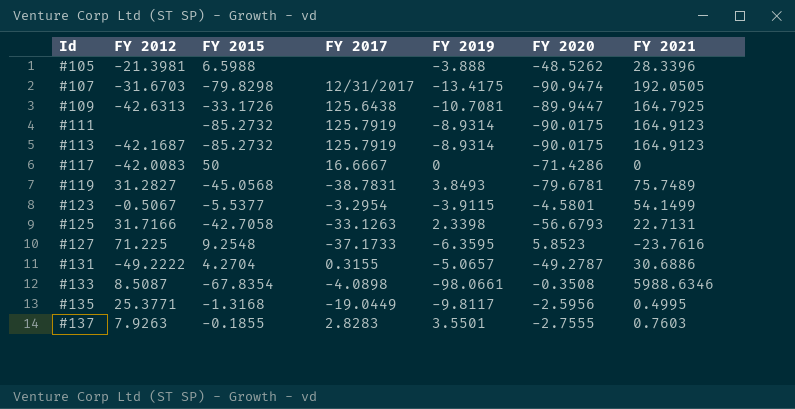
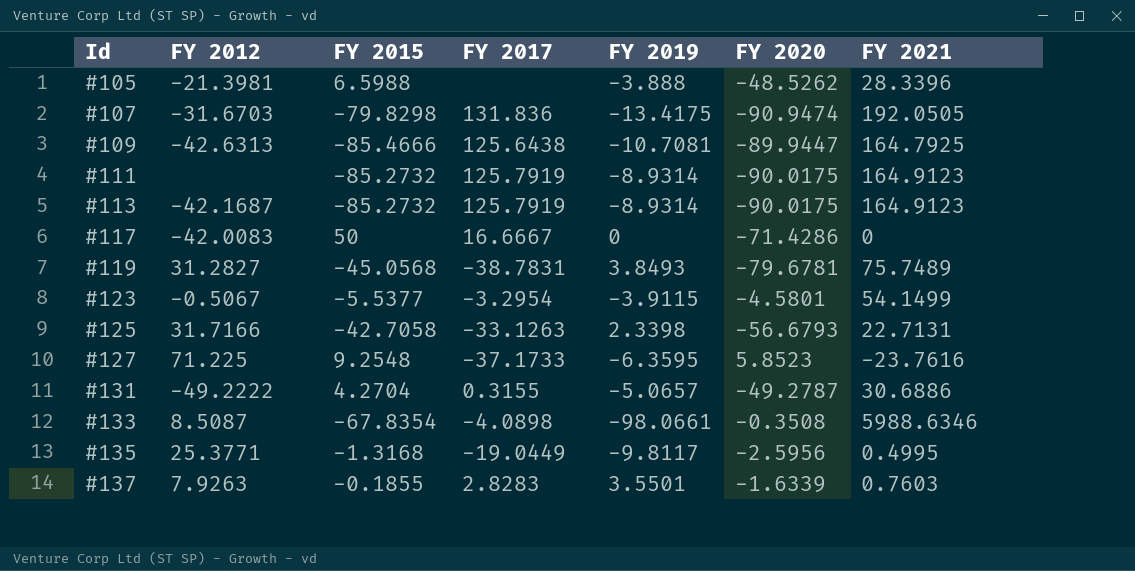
#107 | FY 2017: 12/31/2017 -> 131.836
#109 | FY 2015: -33.1726 -> -85.4666
#137 | FY 2020: -2.7555 -> -1.6339

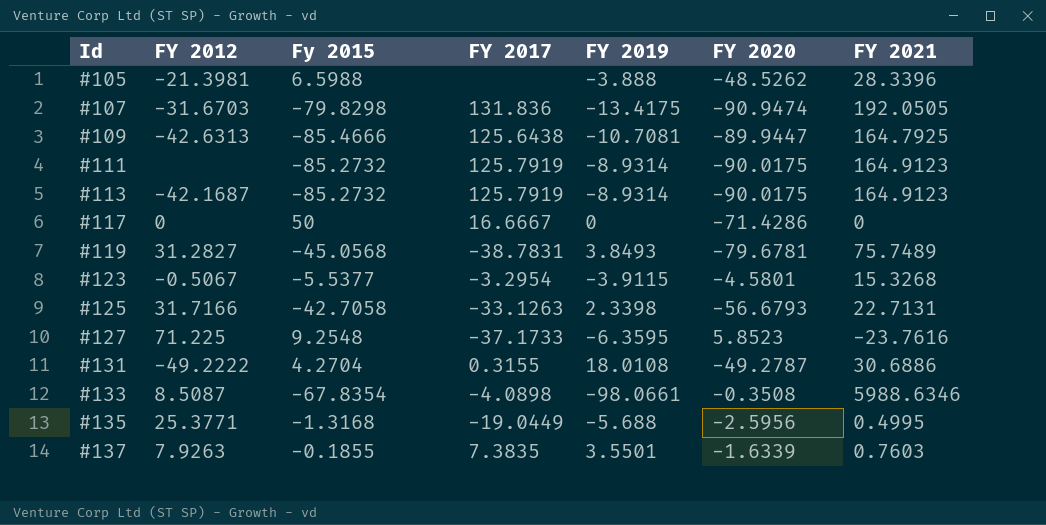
column name: FY 2015 -> Fy 2015
#117 | FY 2012: -42.0083 -> 0
#123 | FY 2021: 54.1499 -> 15.3268
#131 | FY 2019: -5.0657 -> 18.0108
#135 | FY 2019: -9.8117 -> -5.688
#137 | FY 2017: 2.8283 -> 7.3835

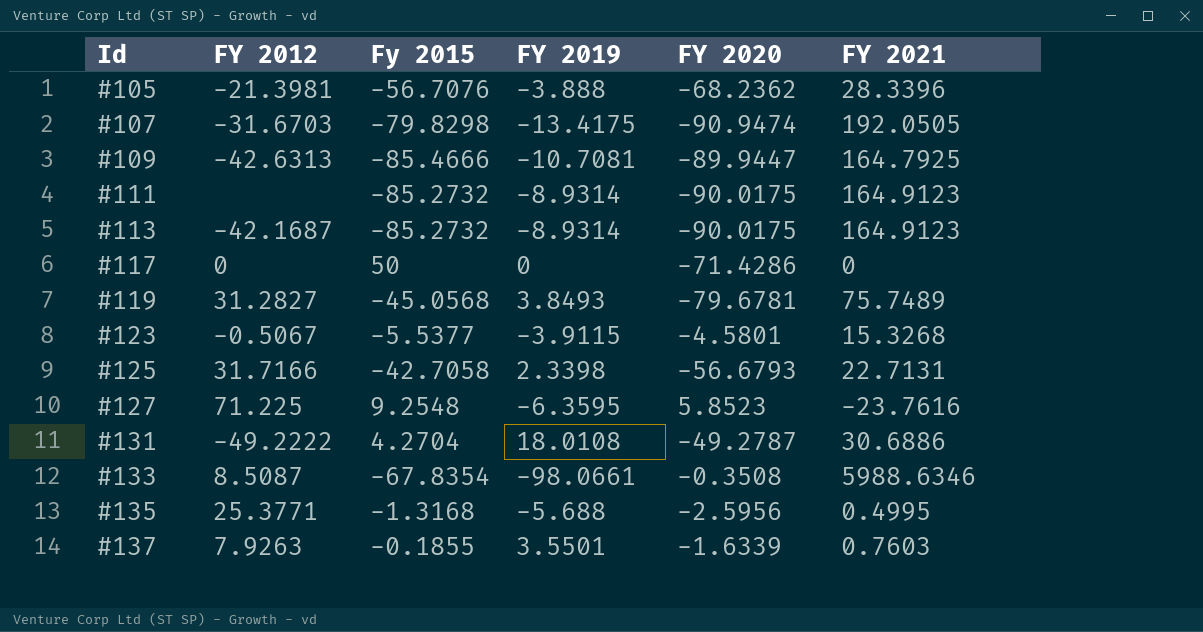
column FY 2017 | position: 4 -> none
#105 | Fy 2015: 6.5988 -> -56.7076
#105 | FY 2020: -48.5262 -> -68.2362

